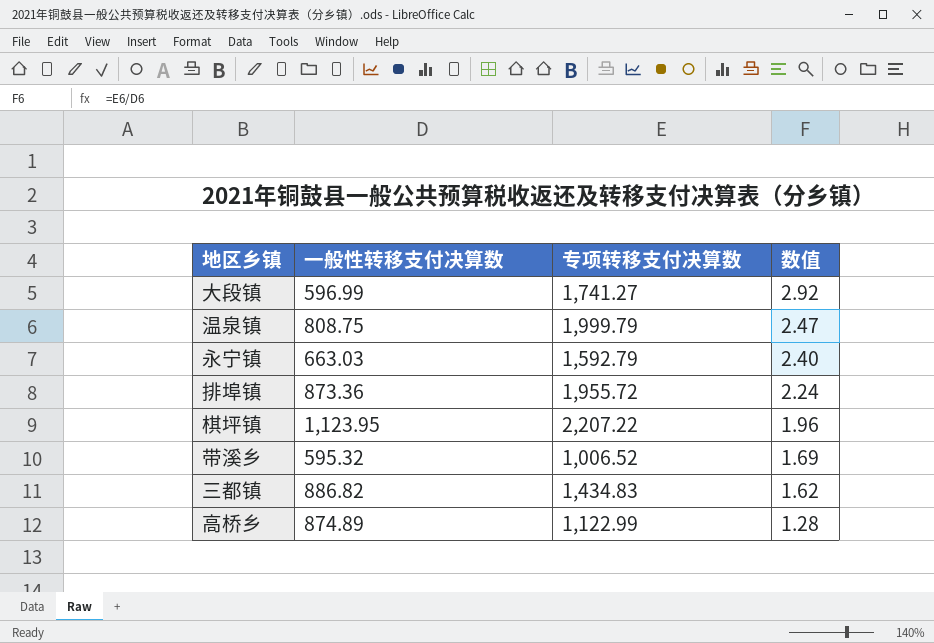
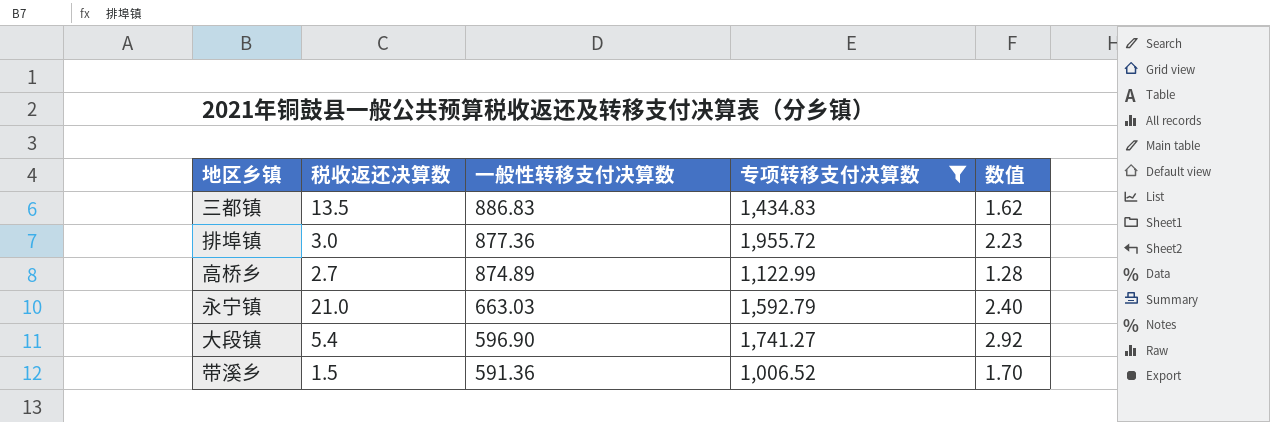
filter: none -> 专项转移支付决算数 <= 1,955.72
row order: 数值 descending -> 一般性转移支付决算数 descending
column 税收返还决算数 | position: none -> 2
三都镇 | 一般性转移支付决算数: 886.82 -> 886.83
排埠镇 | 一般性转移支付决算数: 873.36 -> 877.36
排埠镇 | 数值: 2.24 -> 2.23
大段镇 | 一般性转移支付决算数: 596.99 -> 596.90
带溪乡 | 一般性转移支付决算数: 595.32 -> 591.36
带溪乡 | 数值: 1.69 -> 1.70

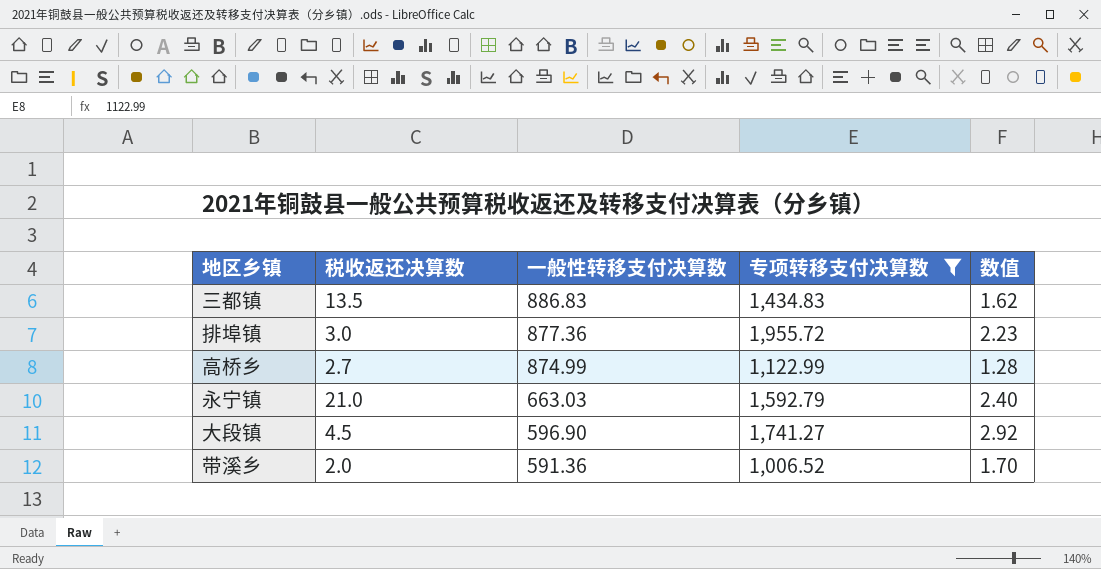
高桥乡 | 一般性转移支付决算数: 874.89 -> 874.99
大段镇 | 税收返还决算数: 5.4 -> 4.5
带溪乡 | 税收返还决算数: 1.5 -> 2.0

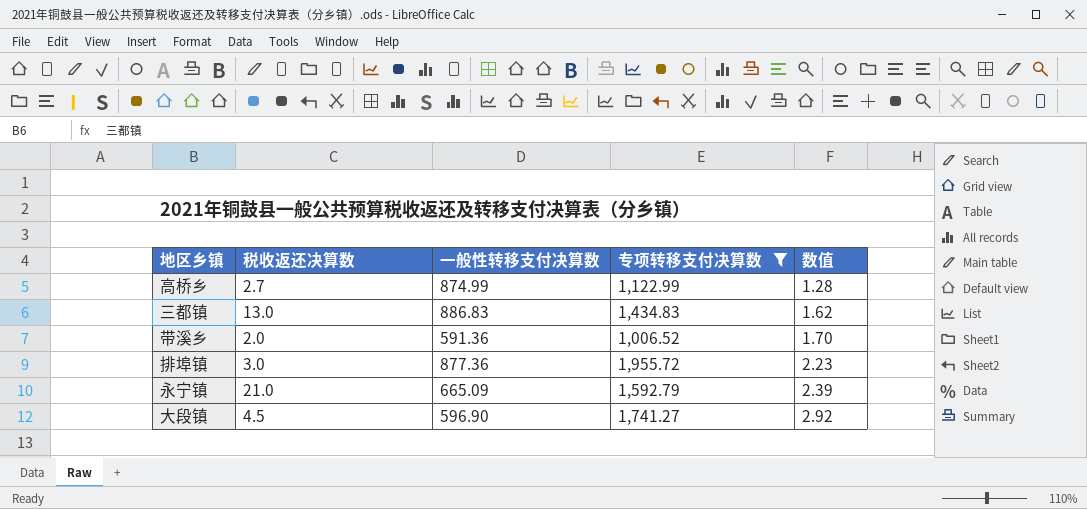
row order: 一般性转移支付决算数 descending -> 数值 ascending
三都镇 | 税收返还决算数: 13.5 -> 13.0
永宁镇 | 一般性转移支付决算数: 663.03 -> 665.09
永宁镇 | 数值: 2.40 -> 2.39

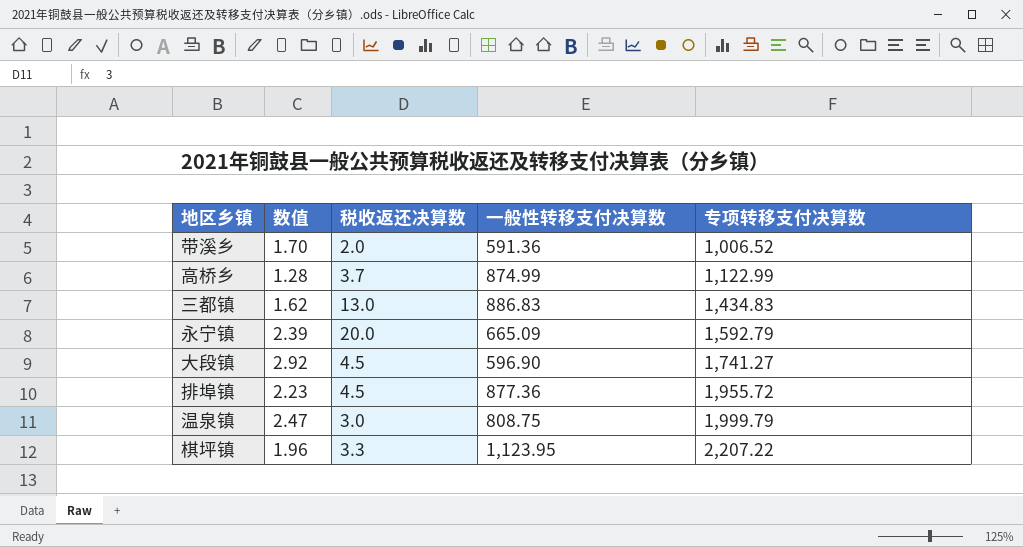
filter: 专项转移支付决算数 <= 1,955.72 -> none
row order: 数值 ascending -> 专项转移支付决算数 ascending
column 数值 | position: 5 -> 2
高桥乡 | 税收返还决算数: 2.7 -> 3.7
永宁镇 | 税收返还决算数: 21.0 -> 20.0
排埠镇 | 税收返还决算数: 3.0 -> 4.5

